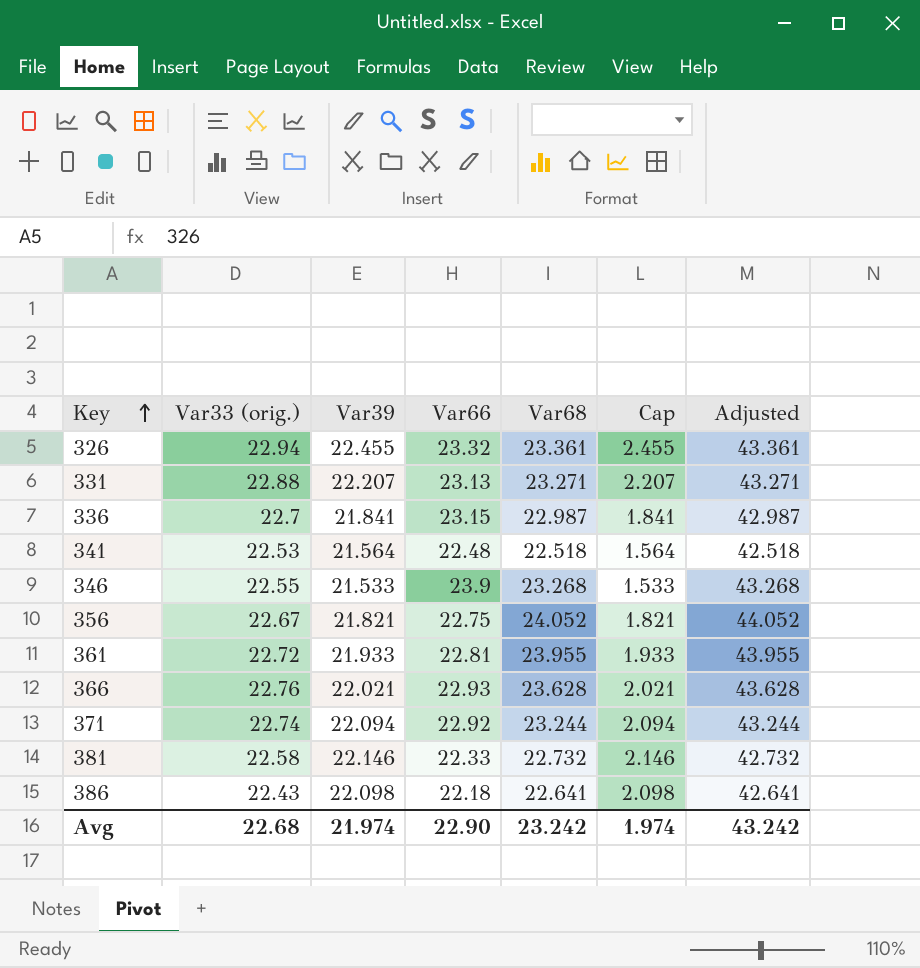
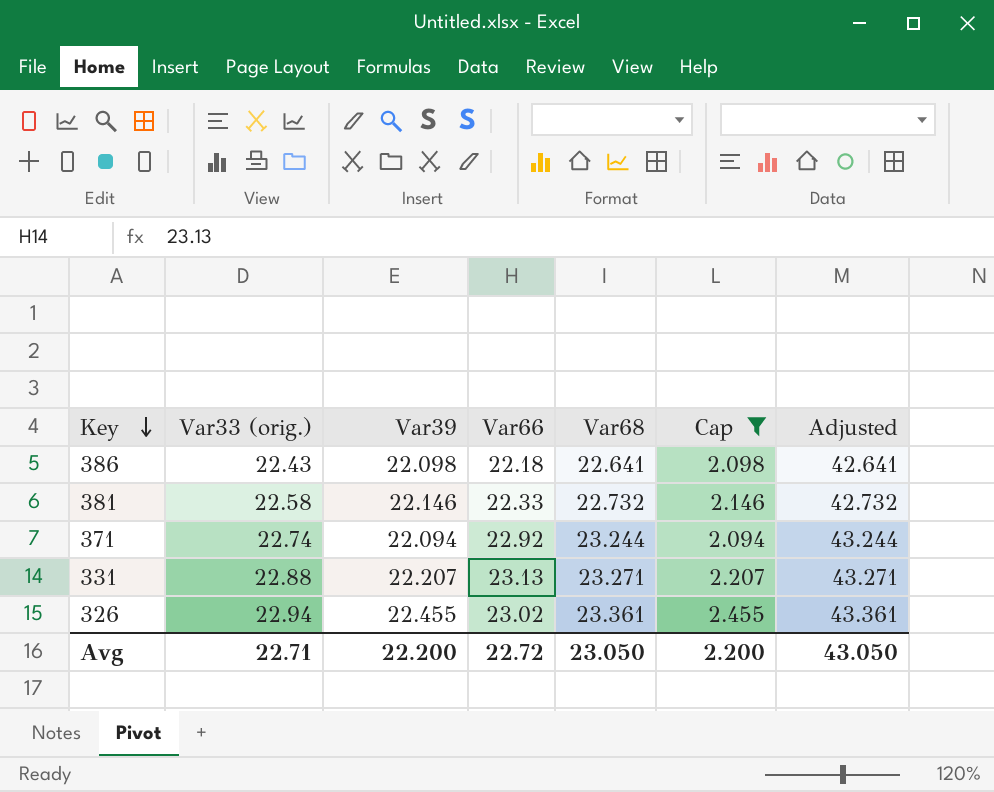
filter: none -> Cap >= 2.094
row order: Key ascending -> Key descending
326 | Var66: 23.32 -> 23.02
Avg | Var33 (orig.): 22.68 -> 22.71
Avg | Var39: 21.974 -> 22.200
Avg | Var66: 22.90 -> 22.72
Avg | Var68: 23.242 -> 23.050
Avg | Cap: 1.974 -> 2.200
Avg | Adjusted: 43.242 -> 43.050

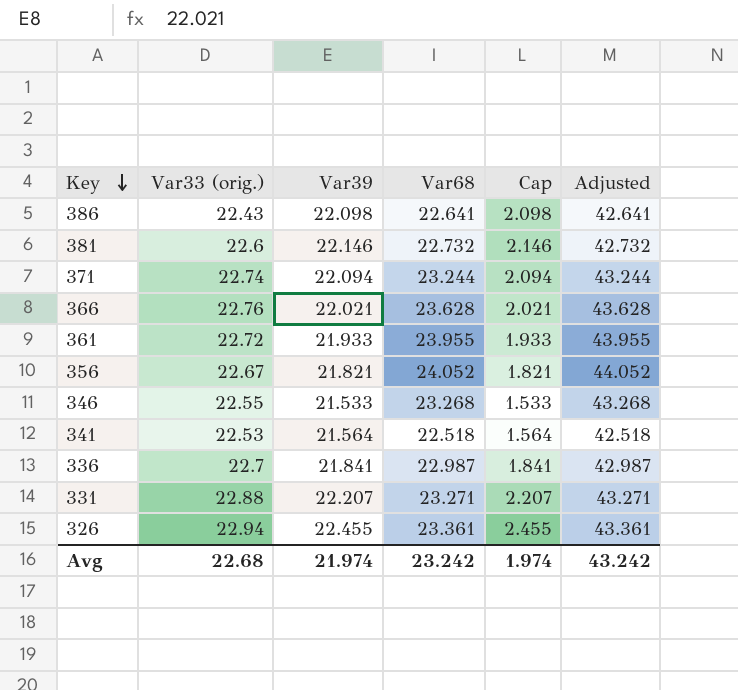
filter: Cap >= 2.094 -> none
column Var66 | position: 4 -> none
381 | Var33 (orig.): 22.58 -> 22.6
Avg | Var33 (orig.): 22.71 -> 22.68
Avg | Var39: 22.200 -> 21.974
Avg | Var68: 23.050 -> 23.242
Avg | Cap: 2.200 -> 1.974
Avg | Adjusted: 43.050 -> 43.242

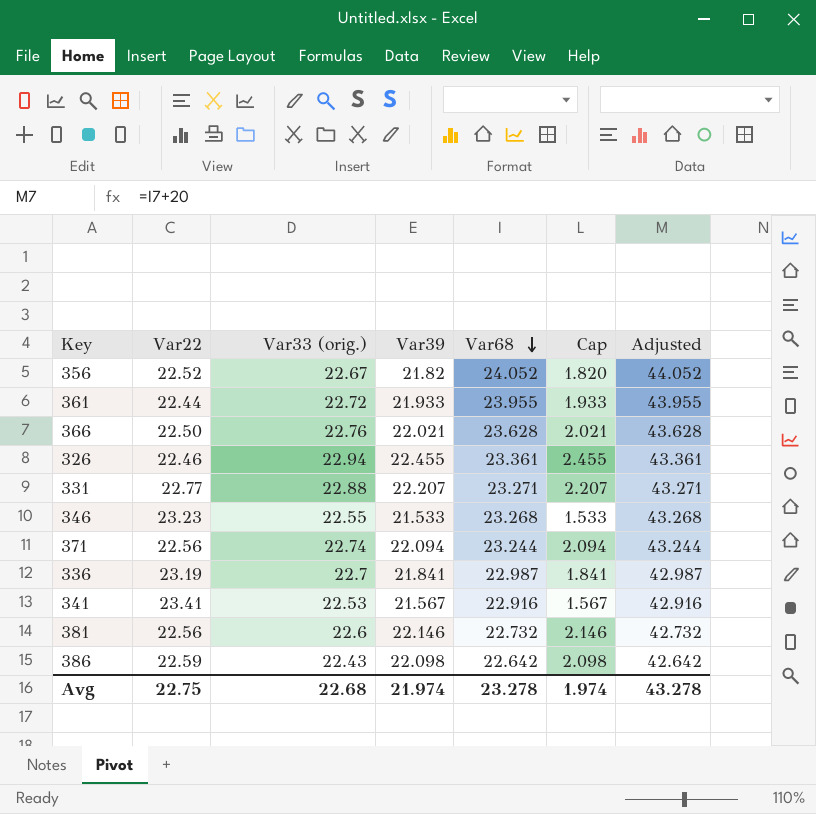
row order: Key descending -> Var68 descending
column Var22 | position: none -> 2
356 | Var39: 21.821 -> 21.82
356 | Cap: 1.821 -> 1.820
341 | Var39: 21.564 -> 21.567
341 | Var68: 22.518 -> 22.916
341 | Cap: 1.564 -> 1.567
341 | Adjusted: 42.518 -> 42.916
386 | Var68: 22.641 -> 22.642
386 | Adjusted: 42.641 -> 42.642
Avg | Var68: 23.242 -> 23.278
Avg | Adjusted: 43.242 -> 43.278

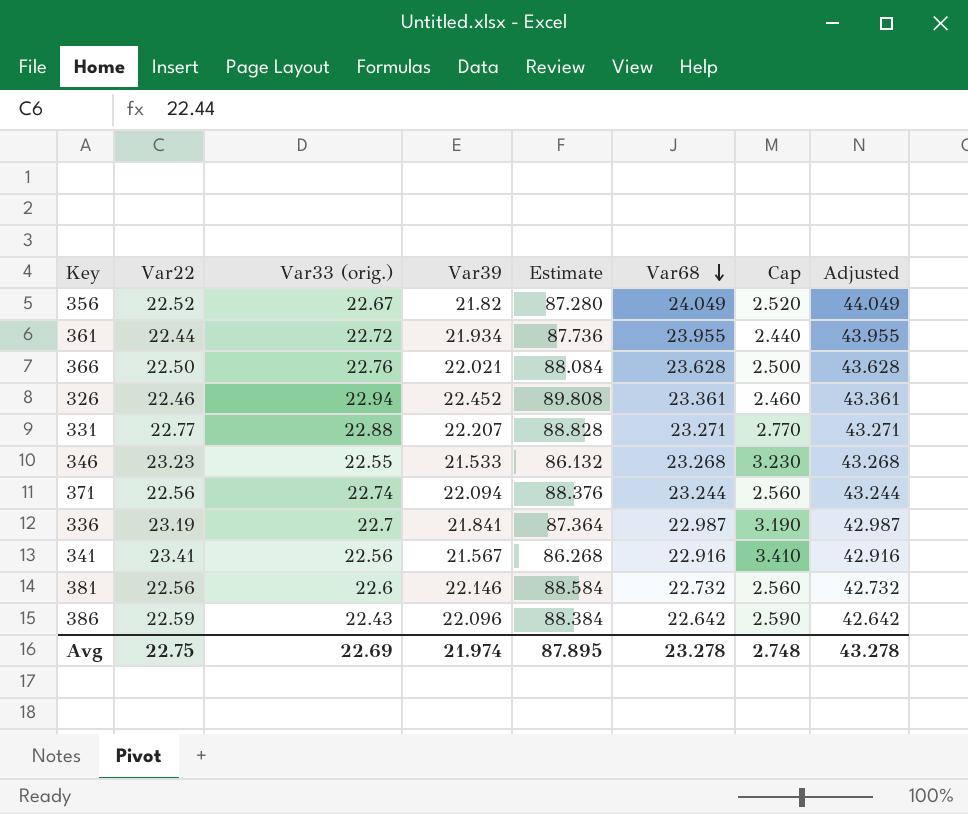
column Estimate | formula: none -> [Var39] * 4
column Cap | formula: [Var39] - 20 -> [Var22] - 20
356 | Var68: 24.052 -> 24.049
356 | Adjusted: 44.052 -> 44.049
361 | Var39: 21.933 -> 21.934
326 | Var39: 22.455 -> 22.452
341 | Var33 (orig.): 22.53 -> 22.56
386 | Var39: 22.098 -> 22.096
Avg | Var33 (orig.): 22.68 -> 22.69
Avg | Cap: 1.974 -> 2.748

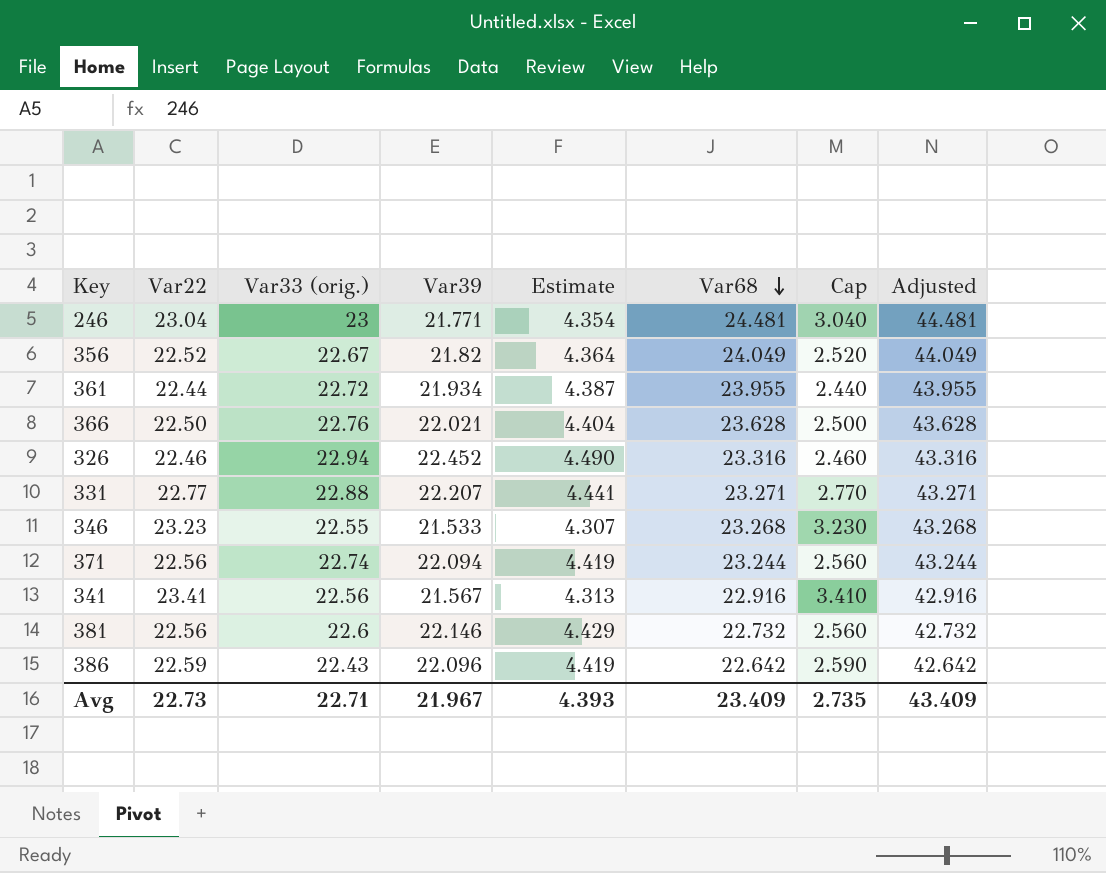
column Estimate | formula: [Var39] * 4 -> [Var39] * 0.2
row 336: 23.19 | 22.7 | 21.841 | 87.364 | 22.987 | 3.190 | 42.987 -> none
row 246: none -> 23.04 | 23 | 21.771 | 4.354 | 24.481 | 3.040 | 44.481
326 | Var68: 23.361 -> 23.316
326 | Adjusted: 43.361 -> 43.316
Avg | Var22: 22.75 -> 22.73
Avg | Var33 (orig.): 22.69 -> 22.71
Avg | Var39: 21.974 -> 21.967
Avg | Estimate: 87.895 -> 4.393
Avg | Var68: 23.278 -> 23.409
Avg | Cap: 2.748 -> 2.735
Avg | Adjusted: 43.278 -> 43.409

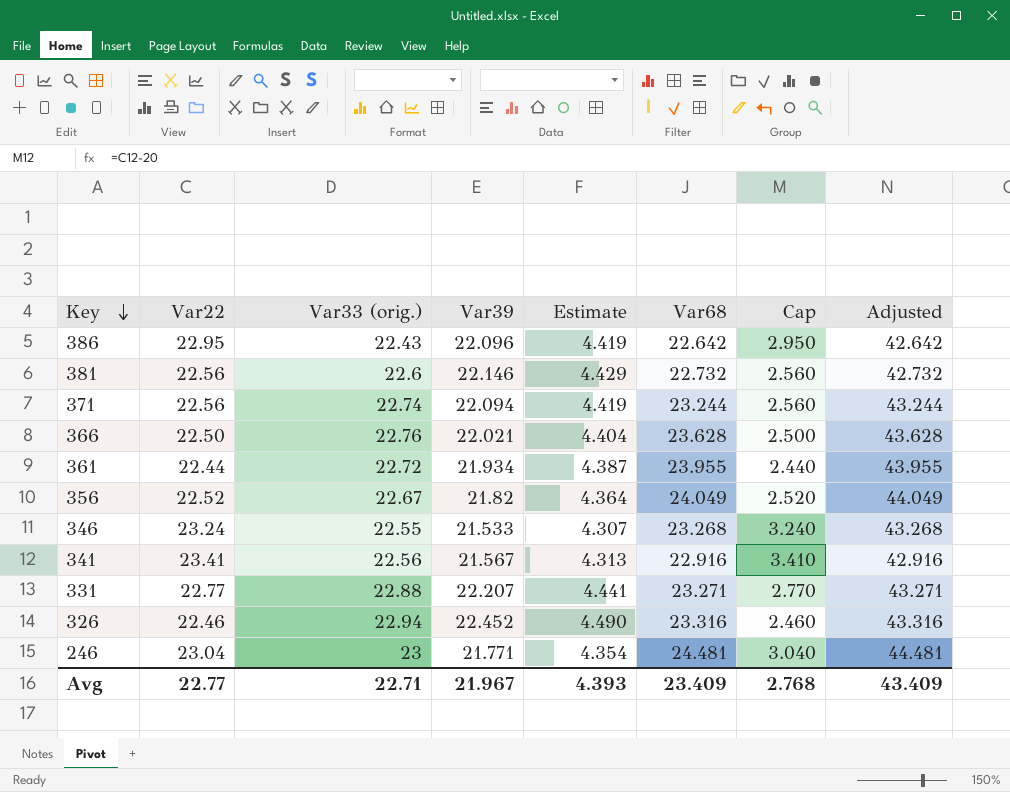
row order: Var68 descending -> Key descending
386 | Var22: 22.59 -> 22.95
386 | Cap: 2.590 -> 2.950
346 | Var22: 23.23 -> 23.24
346 | Cap: 3.230 -> 3.240
Avg | Var22: 22.73 -> 22.77
Avg | Cap: 2.735 -> 2.768

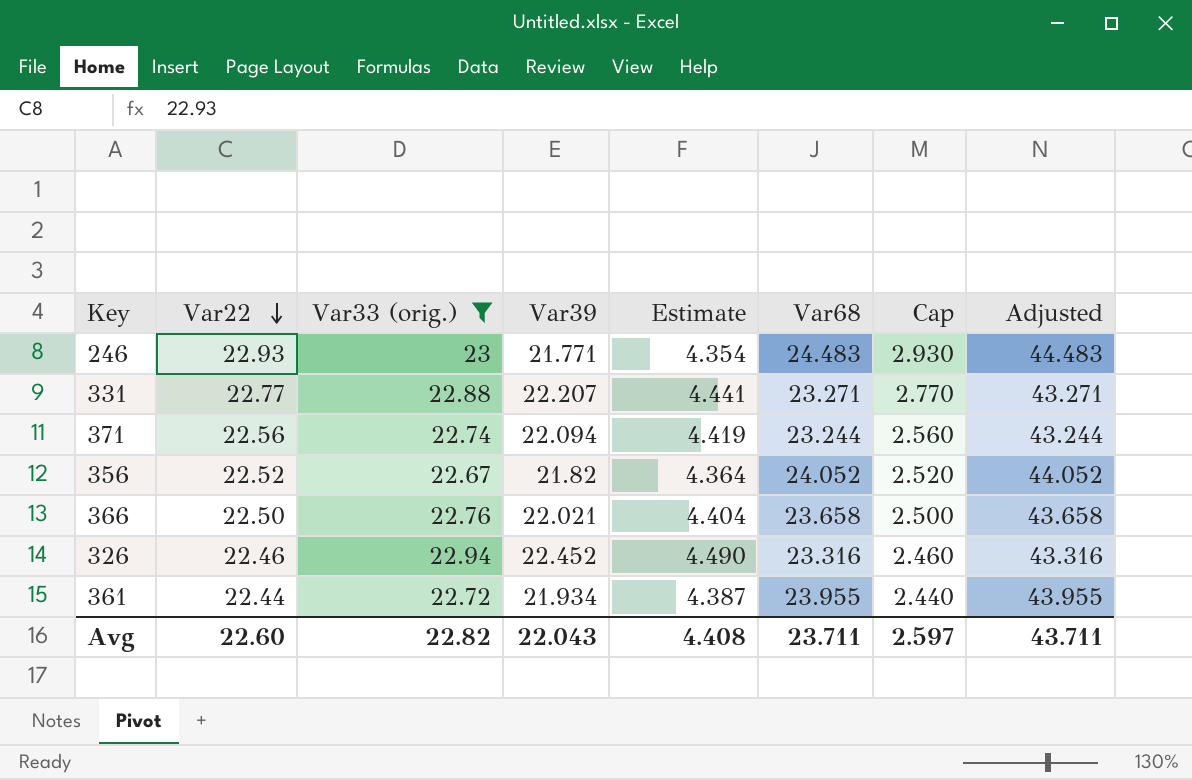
filter: none -> Var33 (orig.) >= 22.67
row order: Key descending -> Var22 descending
246 | Var22: 23.04 -> 22.93
246 | Var68: 24.481 -> 24.483
246 | Cap: 3.040 -> 2.930
246 | Adjusted: 44.481 -> 44.483
356 | Var68: 24.049 -> 24.052
356 | Adjusted: 44.049 -> 44.052
366 | Var68: 23.628 -> 23.658
366 | Adjusted: 43.628 -> 43.658
Avg | Var22: 22.77 -> 22.60
Avg | Var33 (orig.): 22.71 -> 22.82
Avg | Var39: 21.967 -> 22.043
Avg | Estimate: 4.393 -> 4.408
Avg | Var68: 23.409 -> 23.711
Avg | Cap: 2.768 -> 2.597
Avg | Adjusted: 43.409 -> 43.711

